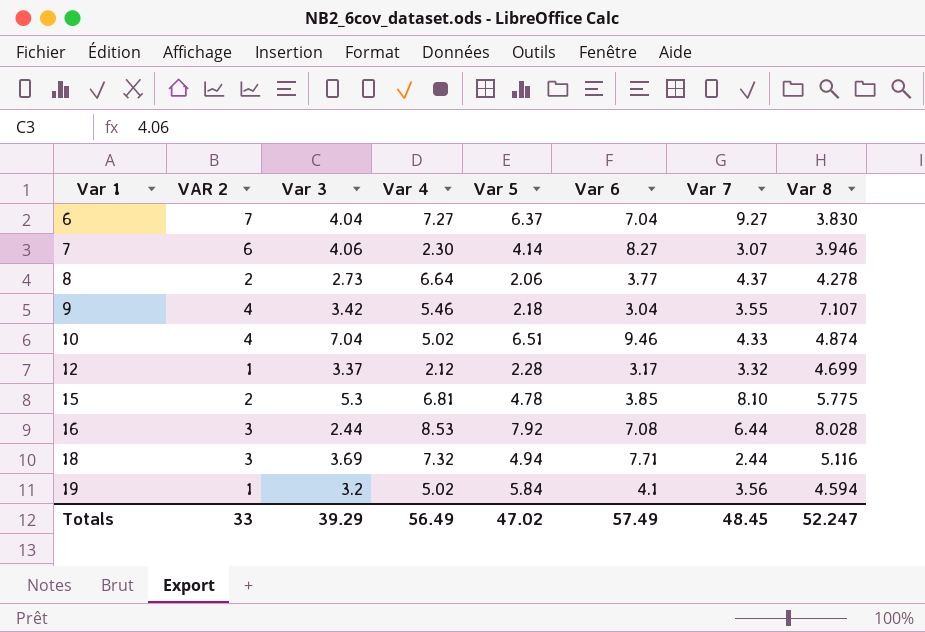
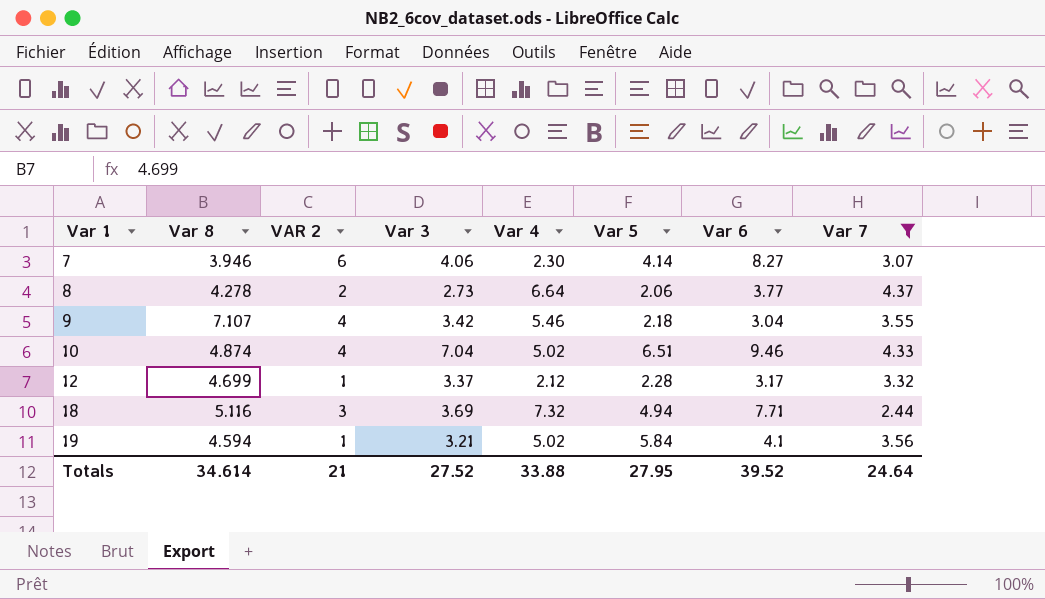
filter: none -> Var 7 <= 4.37
column Var 8 | position: 8 -> 2
19 | Var 3: 3.2 -> 3.21
Totals | Var 8: 52.247 -> 34.614
Totals | VAR 2: 33 -> 21
Totals | Var 3: 39.29 -> 27.52
Totals | Var 4: 56.49 -> 33.88
Totals | Var 5: 47.02 -> 27.95
Totals | Var 6: 57.49 -> 39.52
Totals | Var 7: 48.45 -> 24.64

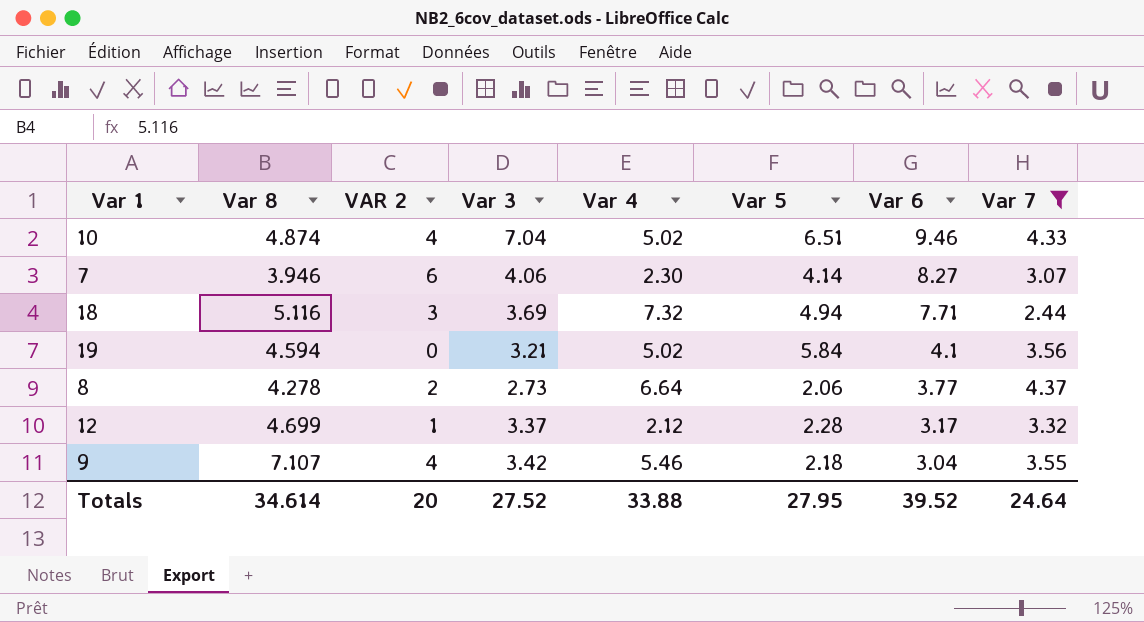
row order: Var 1 ascending -> Var 6 descending
19 | VAR 2: 1 -> 0
Totals | VAR 2: 21 -> 20

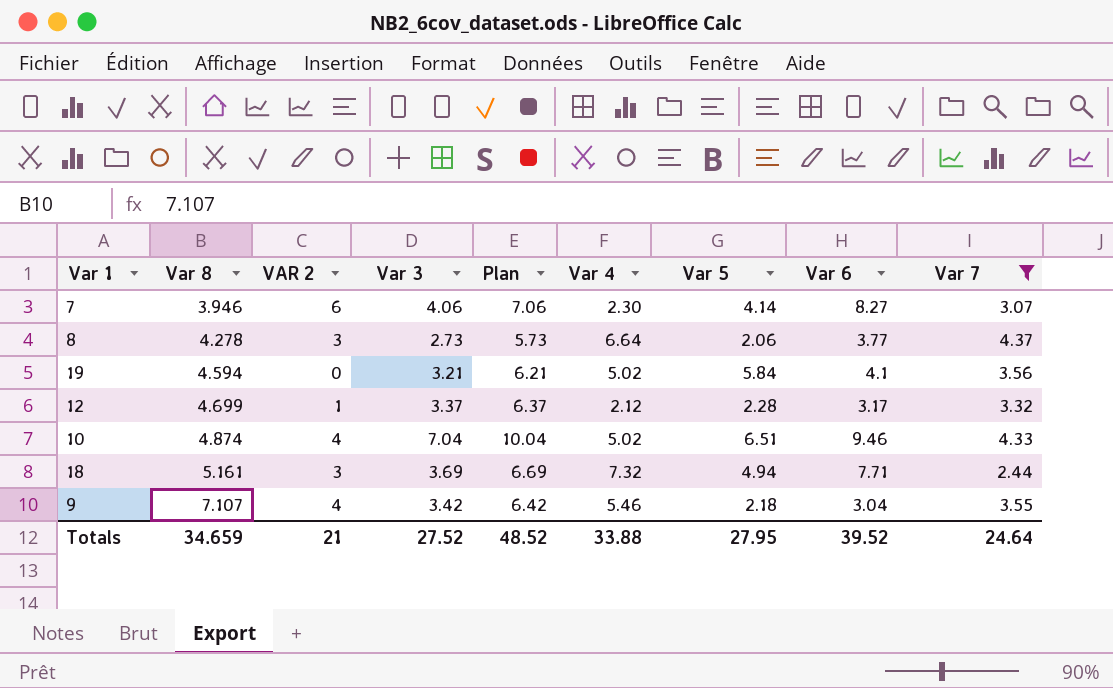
row order: Var 6 descending -> Var 8 ascending
column Plan | formula: none -> [Var 3] + 3
8 | VAR 2: 2 -> 3
18 | Var 8: 5.116 -> 5.161
Totals | Var 8: 34.614 -> 34.659
Totals | VAR 2: 20 -> 21

